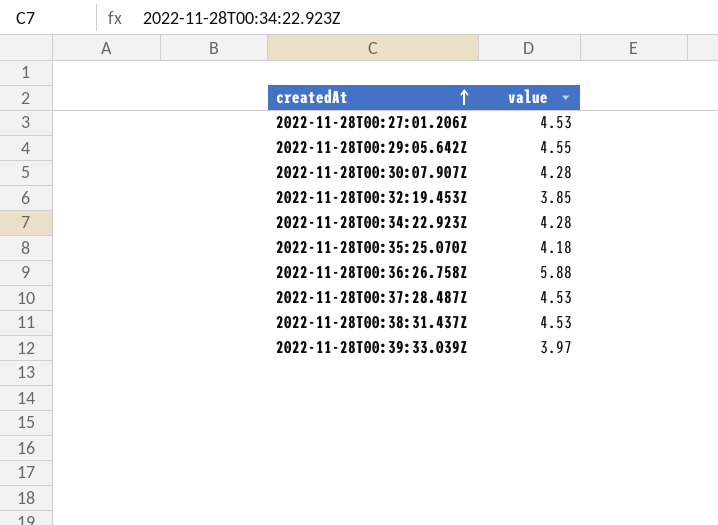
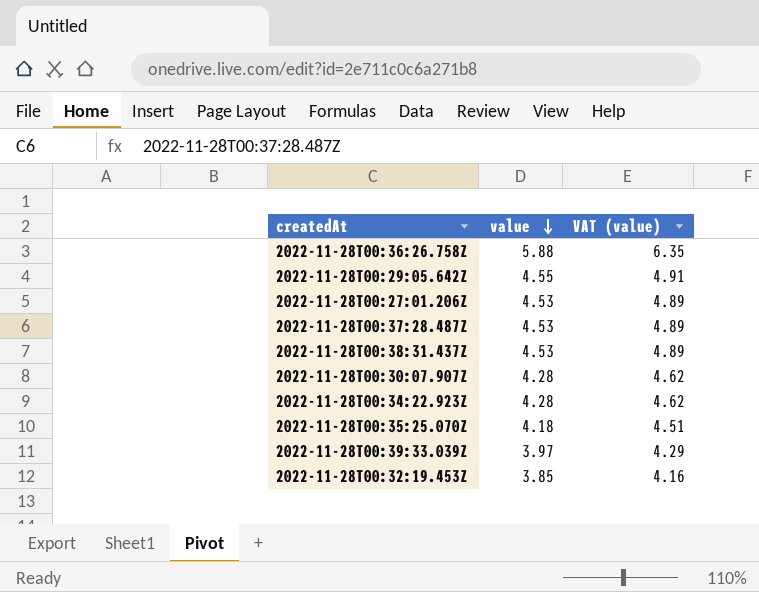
row order: createdAt ascending -> value descending
column VAT (value) | formula: none -> [value] * 1.08

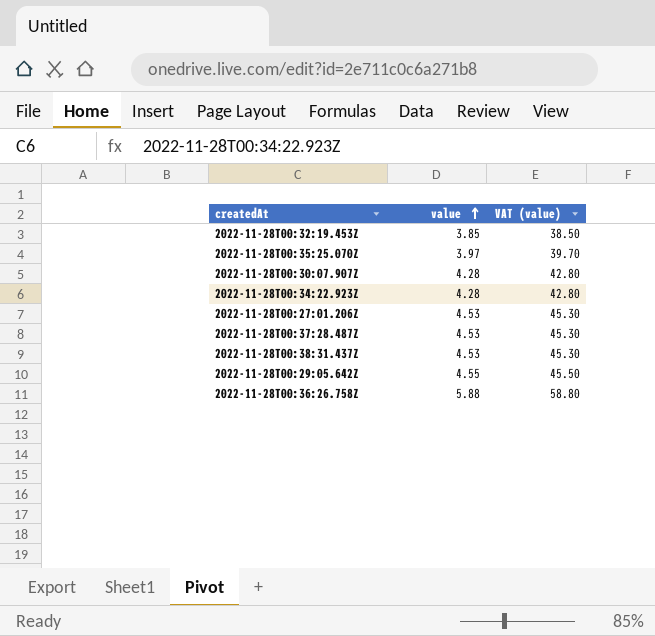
row order: value descending -> value ascending
column VAT (value) | formula: [value] * 1.08 -> [value] * 10
row 2022-11-28T00:39:33.039Z: 3.97 | 4.29 -> none
2022-11-28T00:35:25.070Z | value: 4.18 -> 3.97

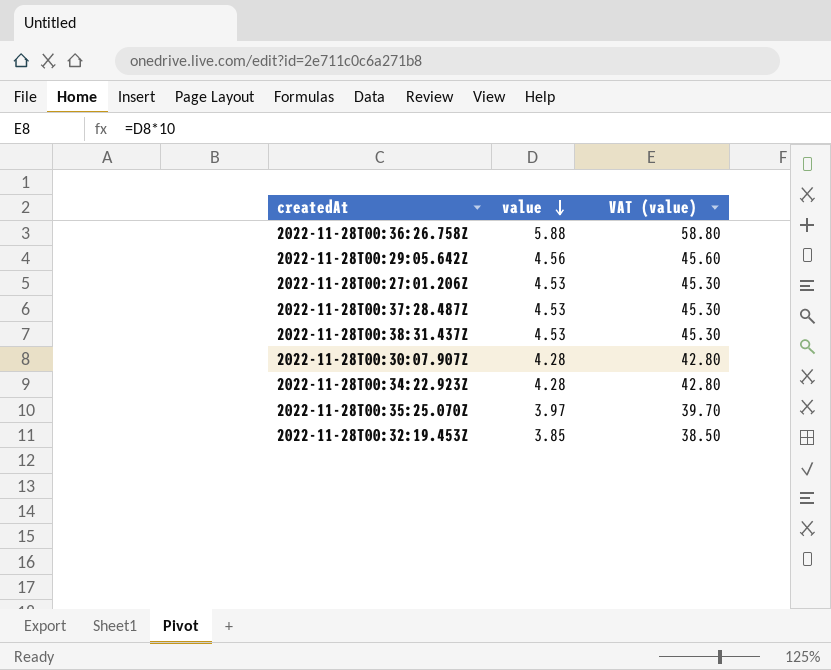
row order: value ascending -> value descending
2022-11-28T00:29:05.642Z | value: 4.55 -> 4.56
2022-11-28T00:29:05.642Z | VAT (value): 45.50 -> 45.60

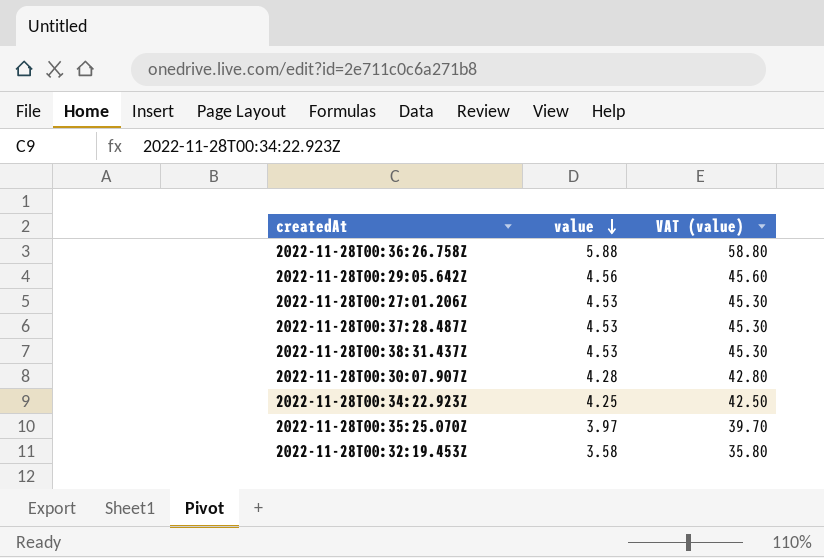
2022-11-28T00:34:22.923Z | value: 4.28 -> 4.25
2022-11-28T00:34:22.923Z | VAT (value): 42.80 -> 42.50
2022-11-28T00:32:19.453Z | value: 3.85 -> 3.58
2022-11-28T00:32:19.453Z | VAT (value): 38.50 -> 35.80

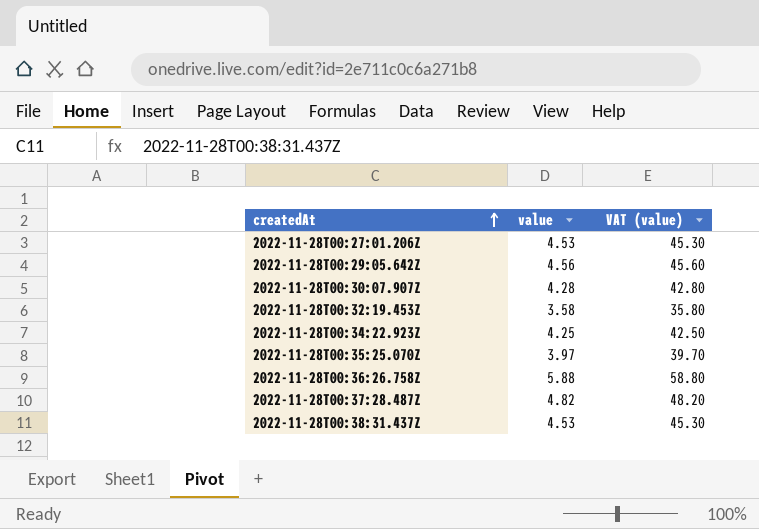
row order: value descending -> createdAt ascending
2022-11-28T00:37:28.487Z | value: 4.53 -> 4.82
2022-11-28T00:37:28.487Z | VAT (value): 45.30 -> 48.20

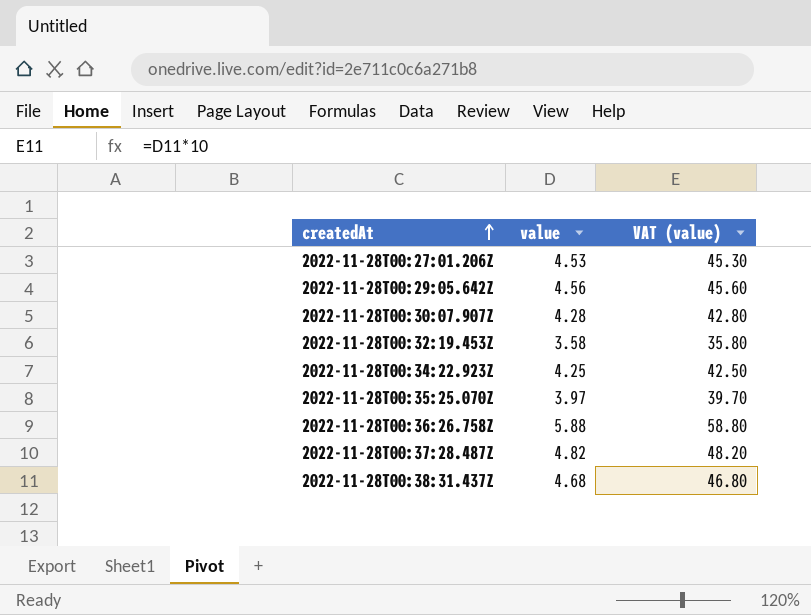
2022-11-28T00:38:31.437Z | value: 4.53 -> 4.68
2022-11-28T00:38:31.437Z | VAT (value): 45.30 -> 46.80

